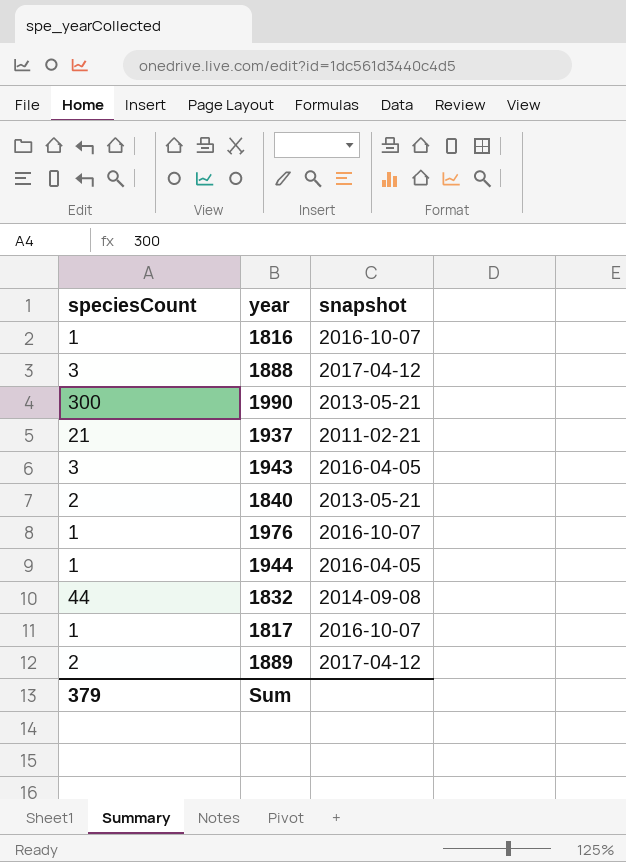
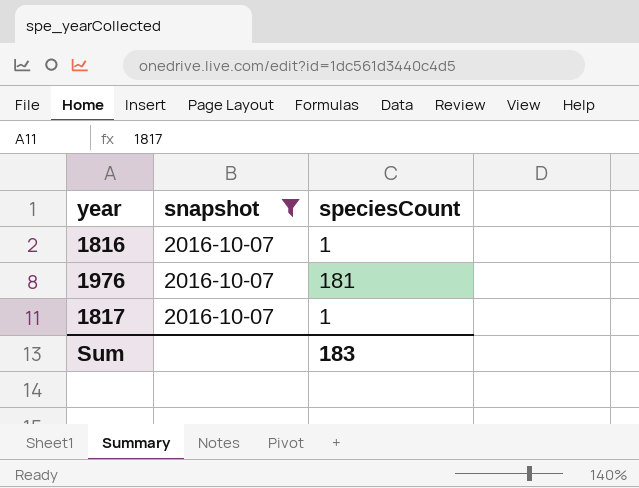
filter: none -> snapshot = 2016-10-07
column speciesCount | position: 1 -> 3
1976 | speciesCount: 1 -> 181
Sum | speciesCount: 379 -> 183

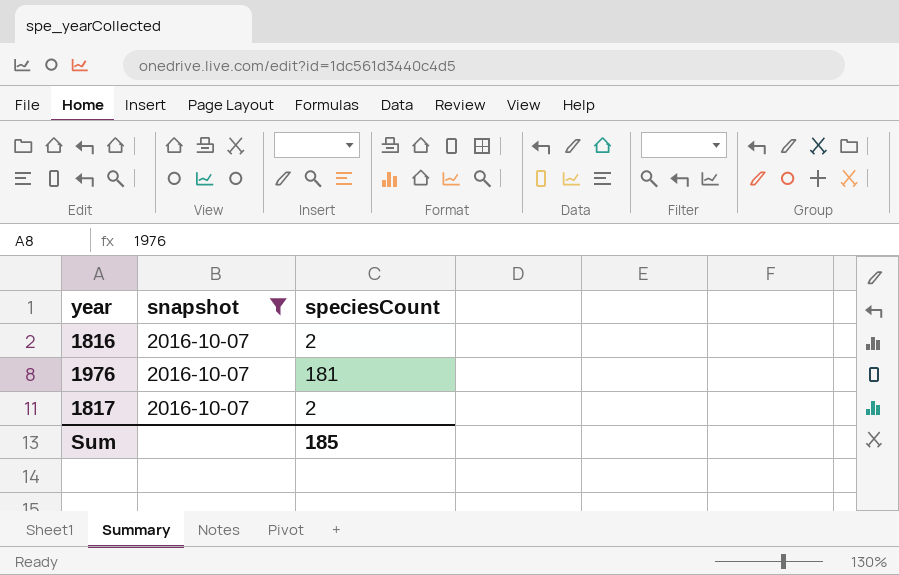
1816 | speciesCount: 1 -> 2
1817 | speciesCount: 1 -> 2
Sum | speciesCount: 183 -> 185

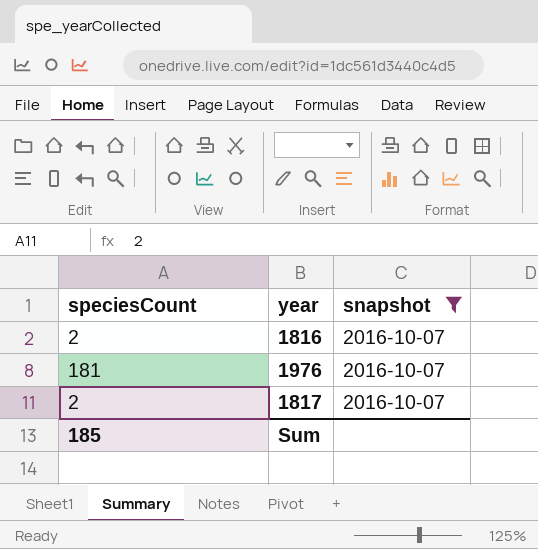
column speciesCount | position: 3 -> 1

